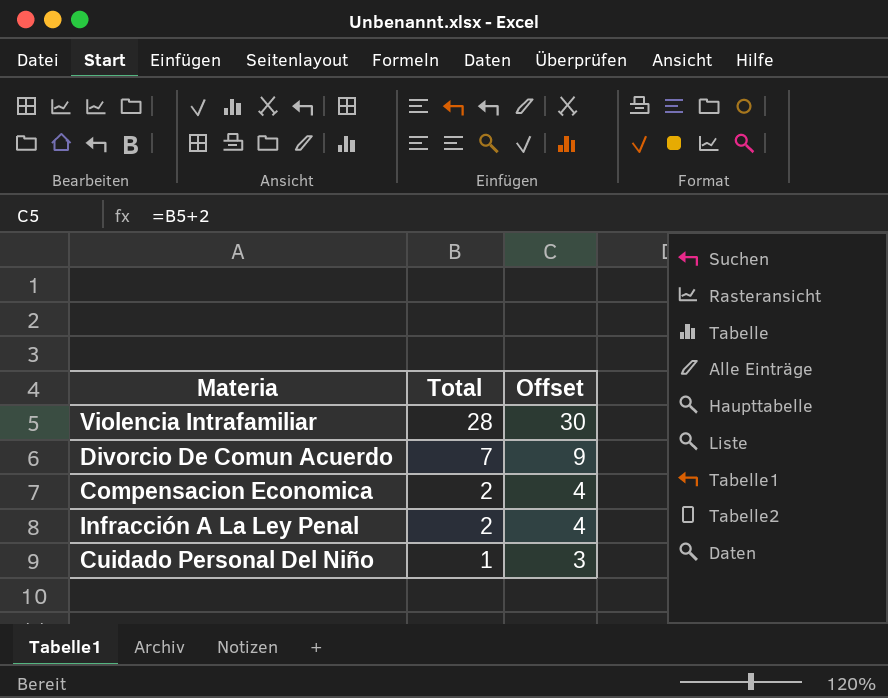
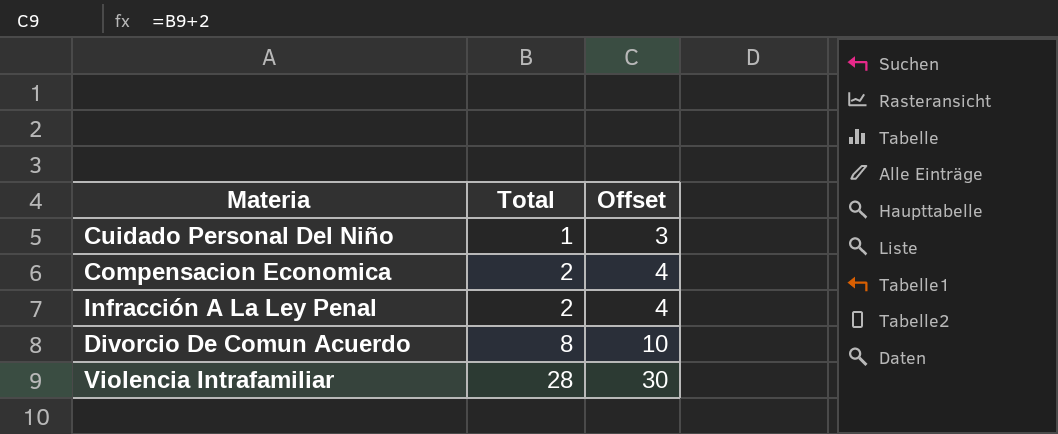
row order: Total descending -> Total ascending
Divorcio De Comun Acuerdo | Total: 7 -> 8
Divorcio De Comun Acuerdo | Offset: 9 -> 10

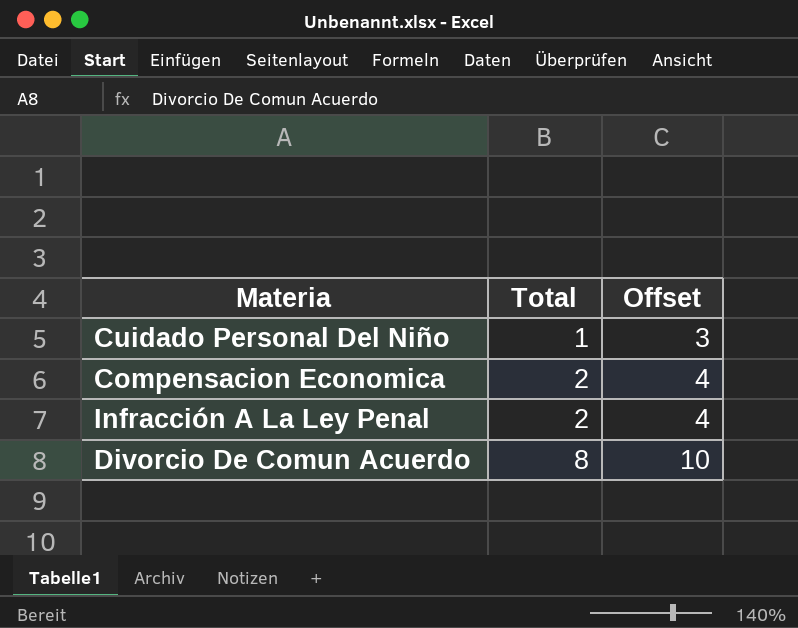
row Violencia Intrafamiliar: 28 | 30 -> none

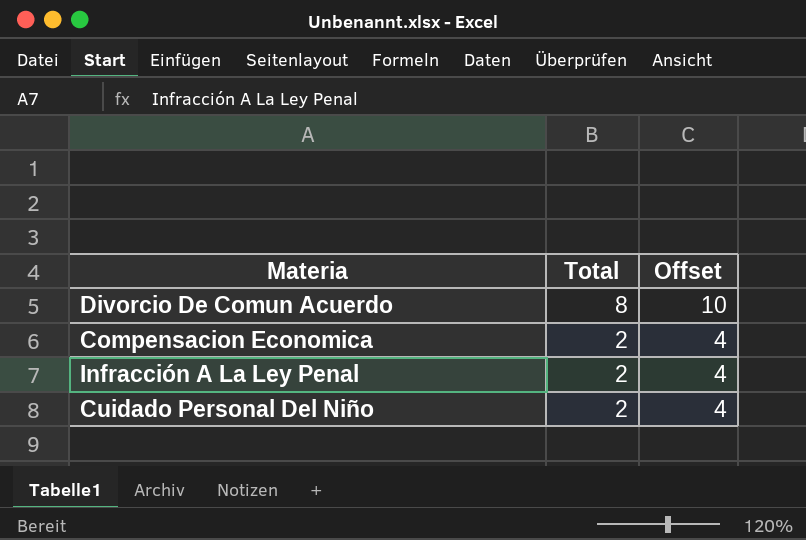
row order: Total ascending -> Total descending
Cuidado Personal Del Niño | Total: 1 -> 2
Cuidado Personal Del Niño | Offset: 3 -> 4

